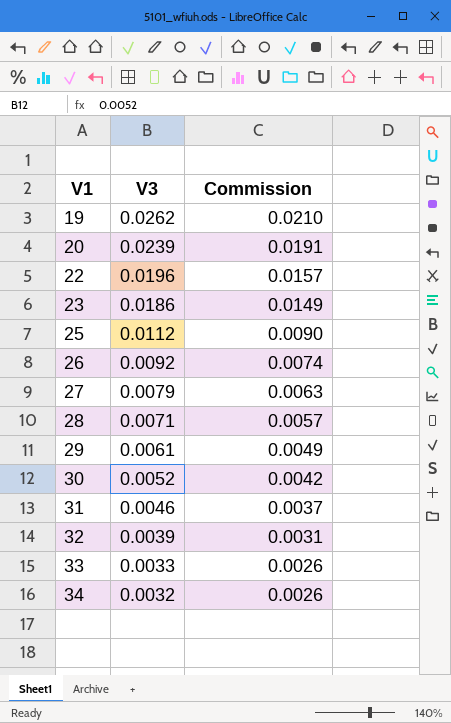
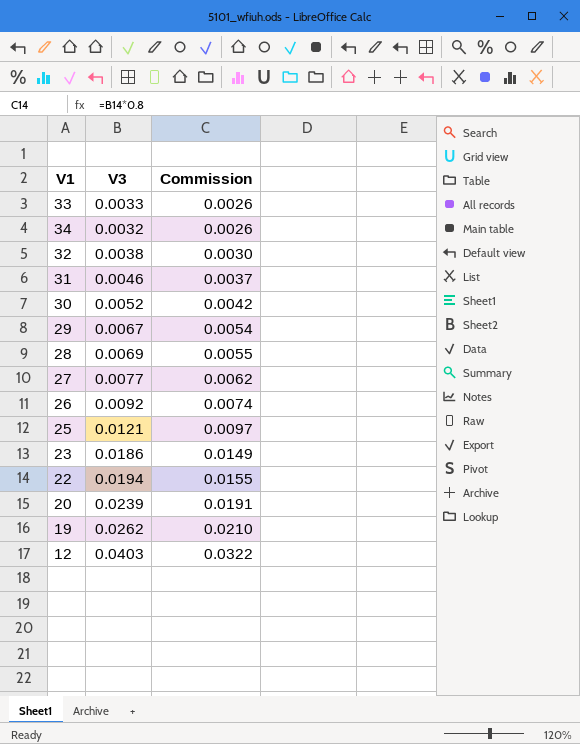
row order: V1 ascending -> Commission ascending
32 | V3: 0.0039 -> 0.0038
32 | Commission: 0.0031 -> 0.0030
29 | V3: 0.0061 -> 0.0067
29 | Commission: 0.0049 -> 0.0054
28 | V3: 0.0071 -> 0.0069
28 | Commission: 0.0057 -> 0.0055
27 | V3: 0.0079 -> 0.0077
27 | Commission: 0.0063 -> 0.0062
25 | V3: 0.0112 -> 0.0121
25 | Commission: 0.0090 -> 0.0097
22 | V3: 0.0196 -> 0.0194
22 | Commission: 0.0157 -> 0.0155
row 12: none -> 0.0403 | 0.0322

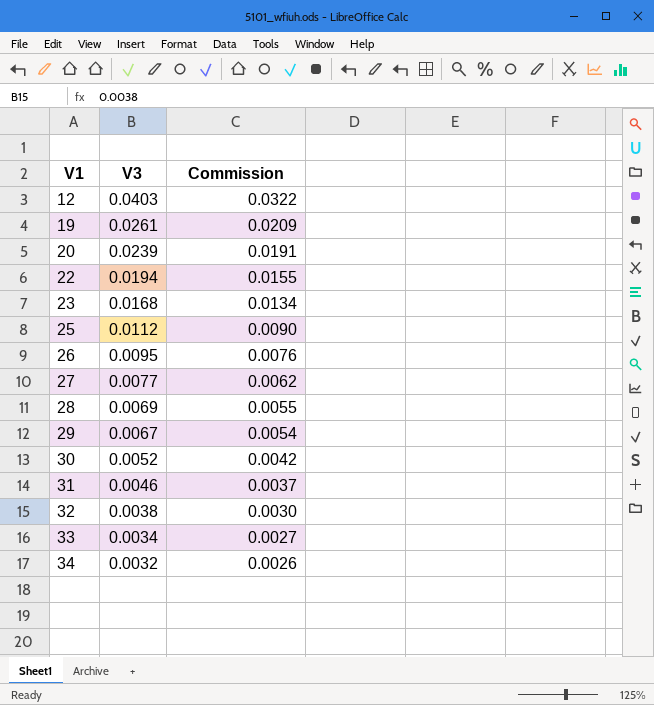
row order: Commission ascending -> V1 ascending
19 | V3: 0.0262 -> 0.0261
19 | Commission: 0.0210 -> 0.0209
23 | V3: 0.0186 -> 0.0168
23 | Commission: 0.0149 -> 0.0134
25 | V3: 0.0121 -> 0.0112
25 | Commission: 0.0097 -> 0.0090
26 | V3: 0.0092 -> 0.0095
26 | Commission: 0.0074 -> 0.0076
33 | V3: 0.0033 -> 0.0034
33 | Commission: 0.0026 -> 0.0027

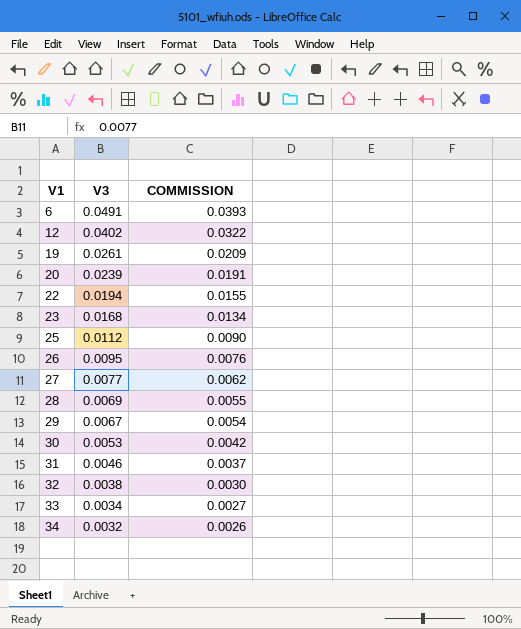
column name: Commission -> COMMISSION
row 6: none -> 0.0491 | 0.0393
12 | V3: 0.0403 -> 0.0402
30 | V3: 0.0052 -> 0.0053

